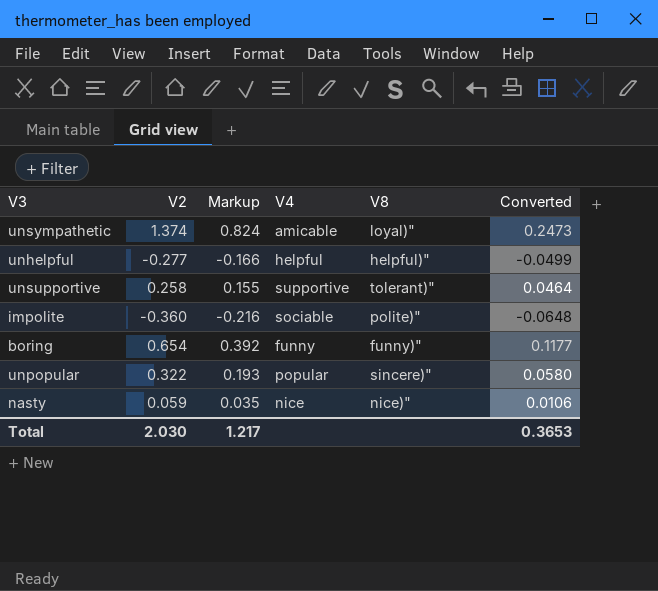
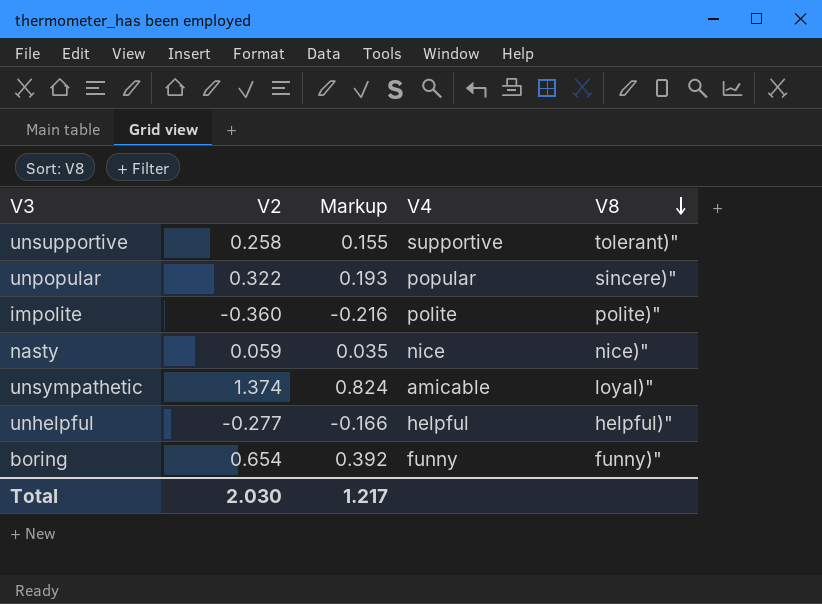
row order: none -> V8 descending
column Converted | formula: [V2] * 0.18 -> none
impolite | V4: sociable -> polite

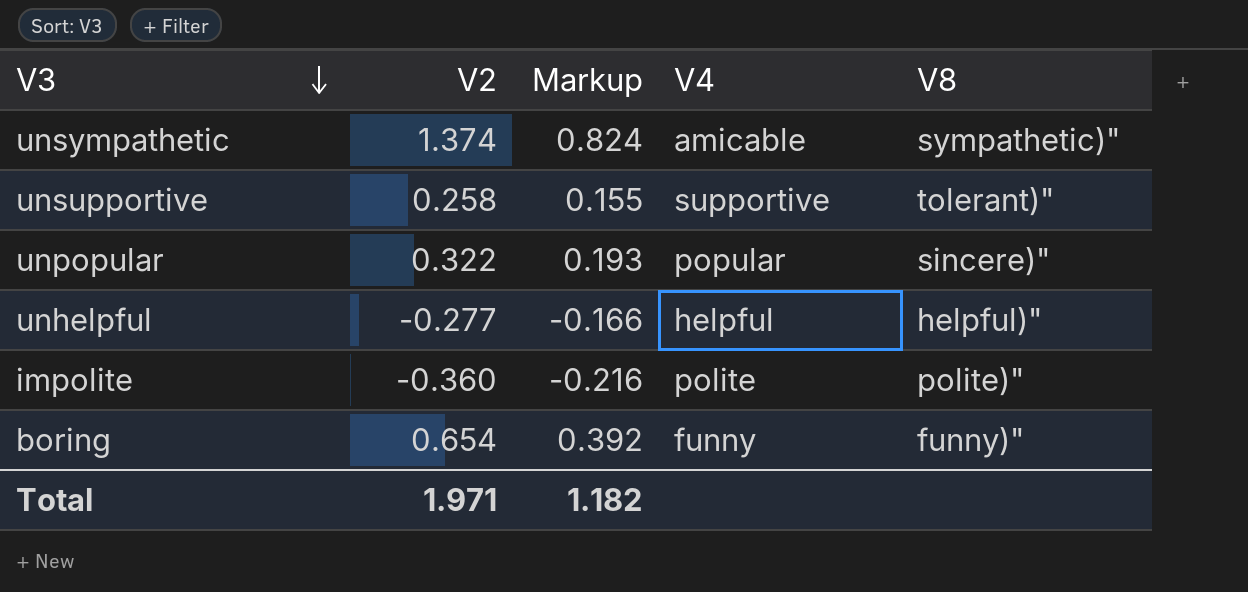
row order: V8 descending -> V3 descending
row nasty: 0.059 | 0.035 | nice | nice)" -> none
unsympathetic | V8: loyal)" -> sympathetic)"
Total | V2: 2.030 -> 1.971
Total | Markup: 1.217 -> 1.182

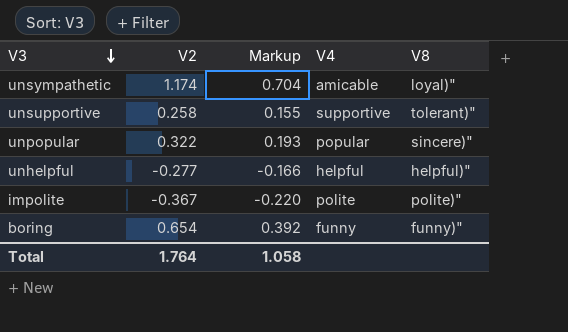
unsympathetic | V2: 1.374 -> 1.174
unsympathetic | Markup: 0.824 -> 0.704
unsympathetic | V8: sympathetic)" -> loyal)"
impolite | V2: -0.360 -> -0.367
impolite | Markup: -0.216 -> -0.220
Total | V2: 1.971 -> 1.764
Total | Markup: 1.182 -> 1.058

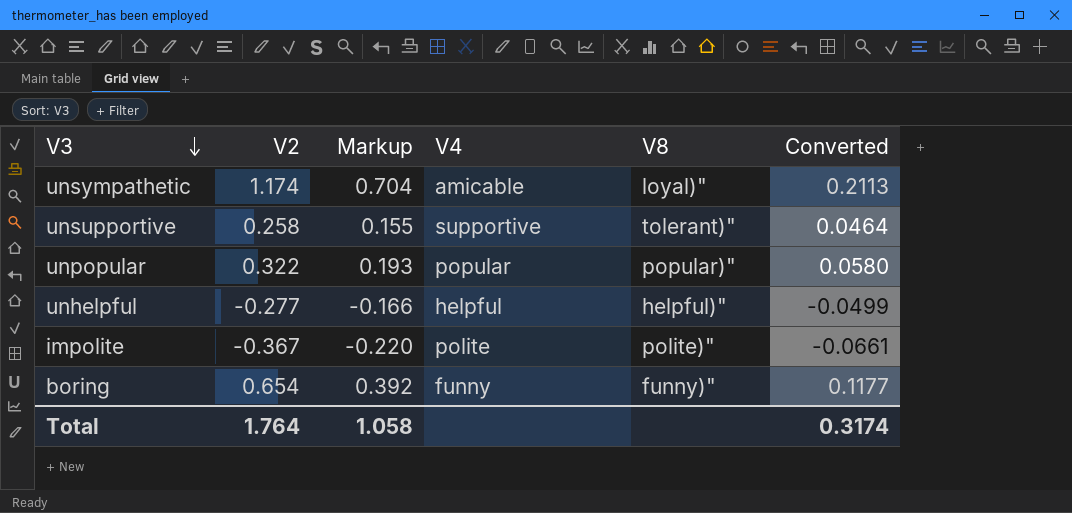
column Converted | formula: none -> [V2] * 0.18
unpopular | V8: sincere)" -> popular)"

